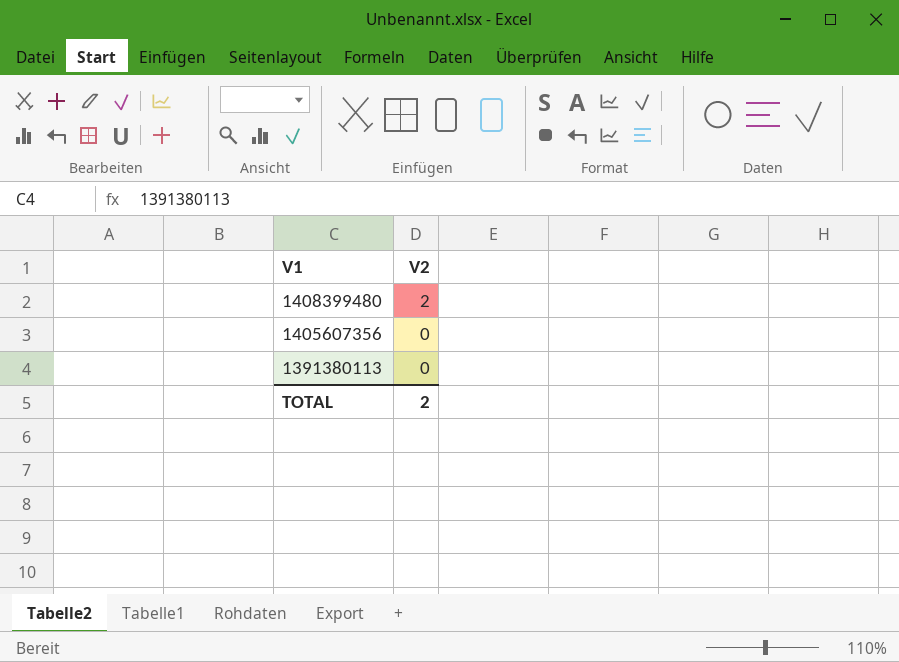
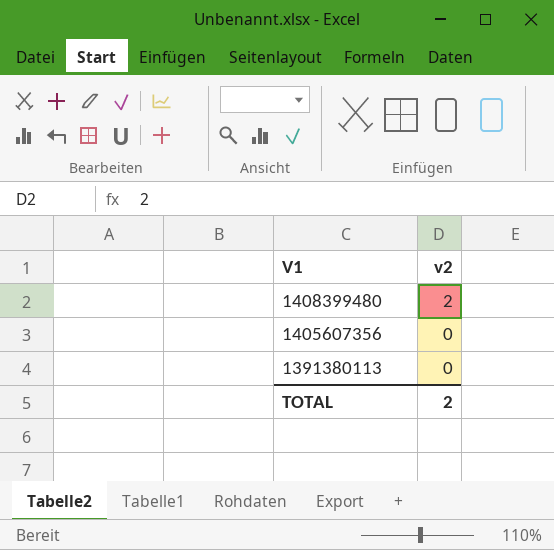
column name: V2 -> v2

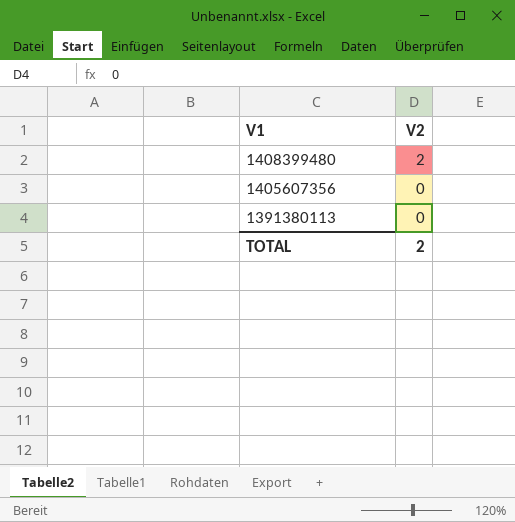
column name: v2 -> V2

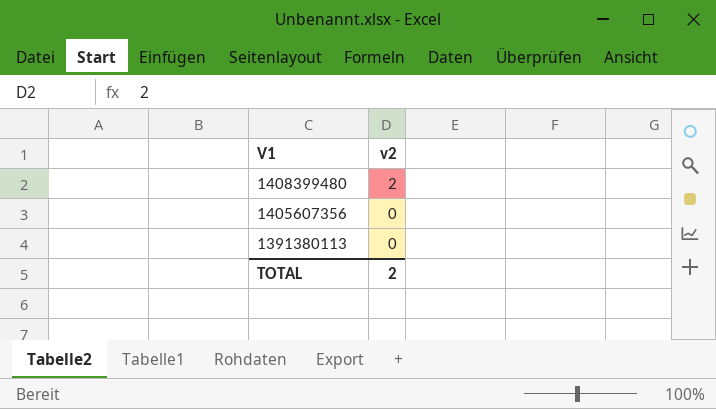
column name: V2 -> v2

